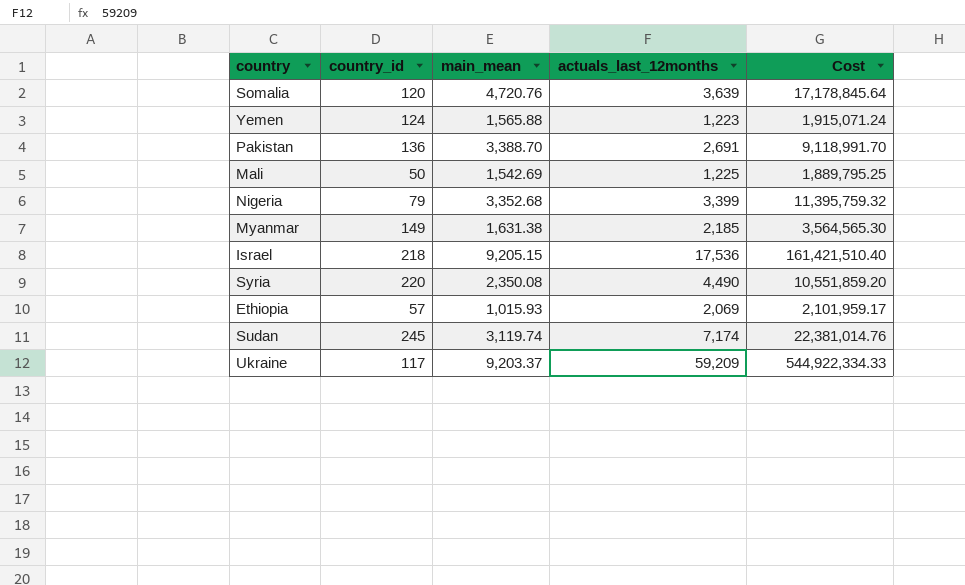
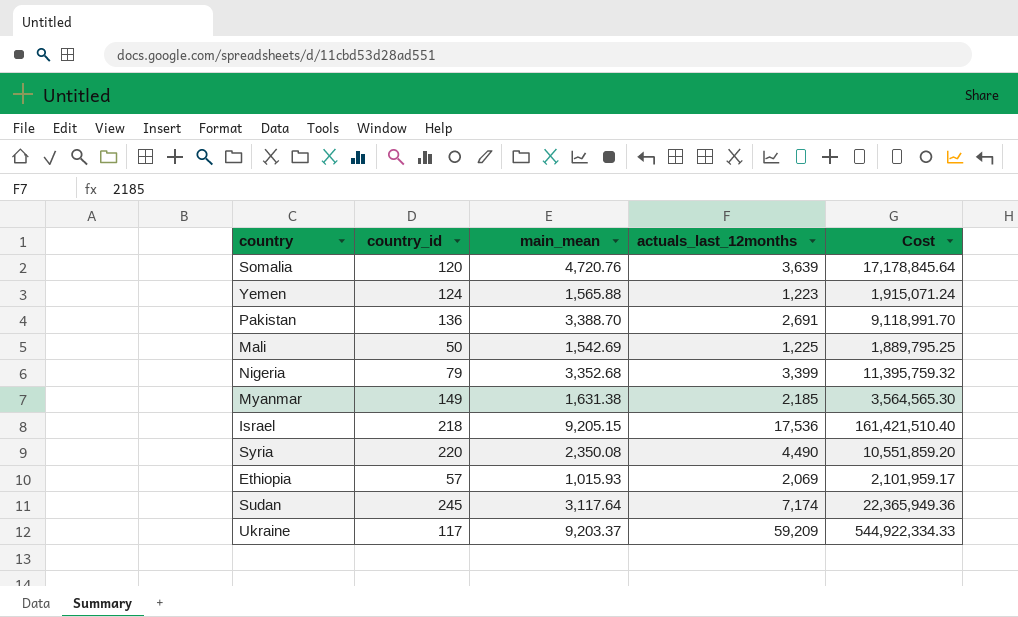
Sudan | main_mean: 3,119.74 -> 3,117.64
Sudan | Cost: 22,381,014.76 -> 22,365,949.36

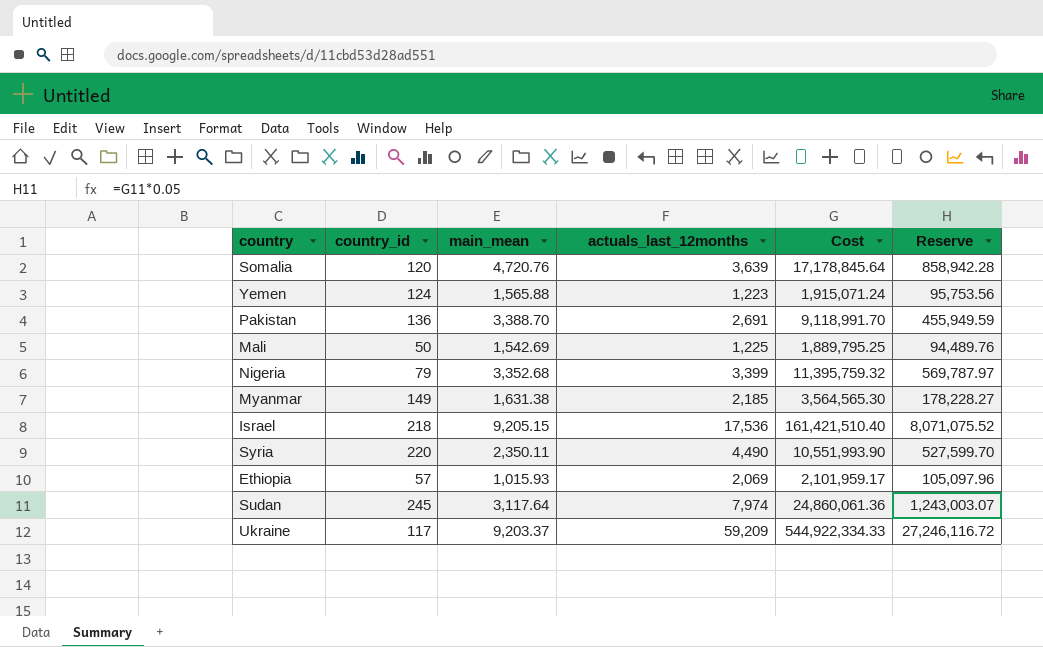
column Reserve | formula: none -> [Cost] * 0.05
Syria | main_mean: 2,350.08 -> 2,350.11
Syria | Cost: 10,551,859.20 -> 10,551,993.90
Sudan | actuals_last_12months: 7,174 -> 7,974
Sudan | Cost: 22,365,949.36 -> 24,860,061.36

